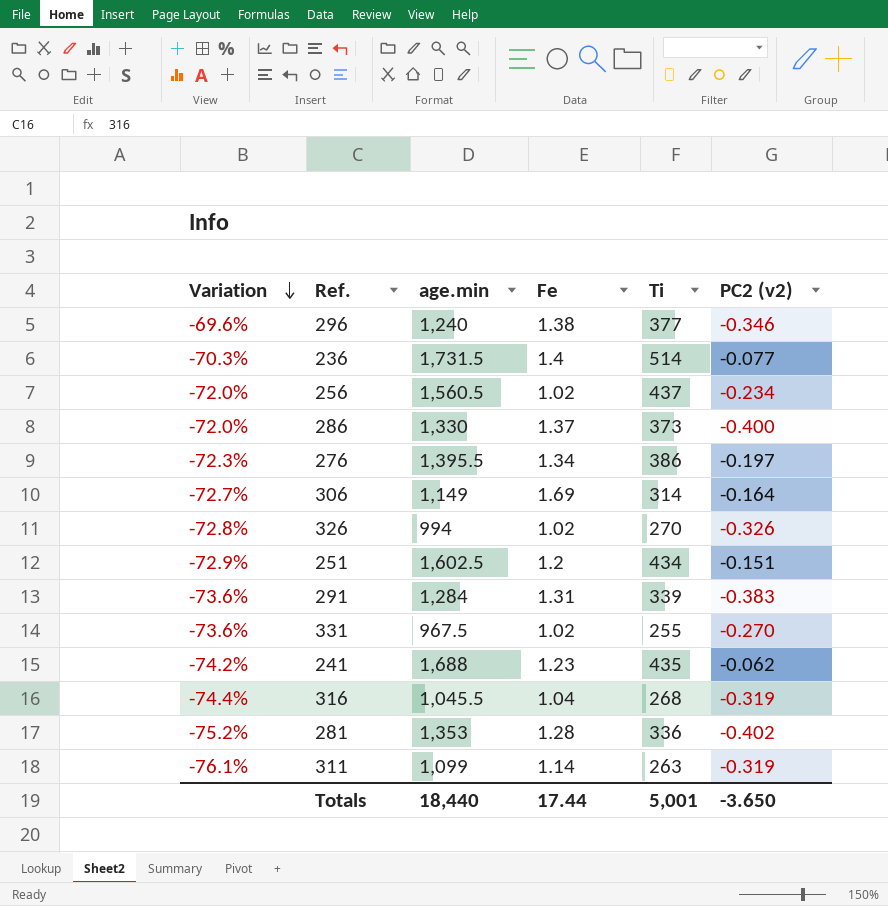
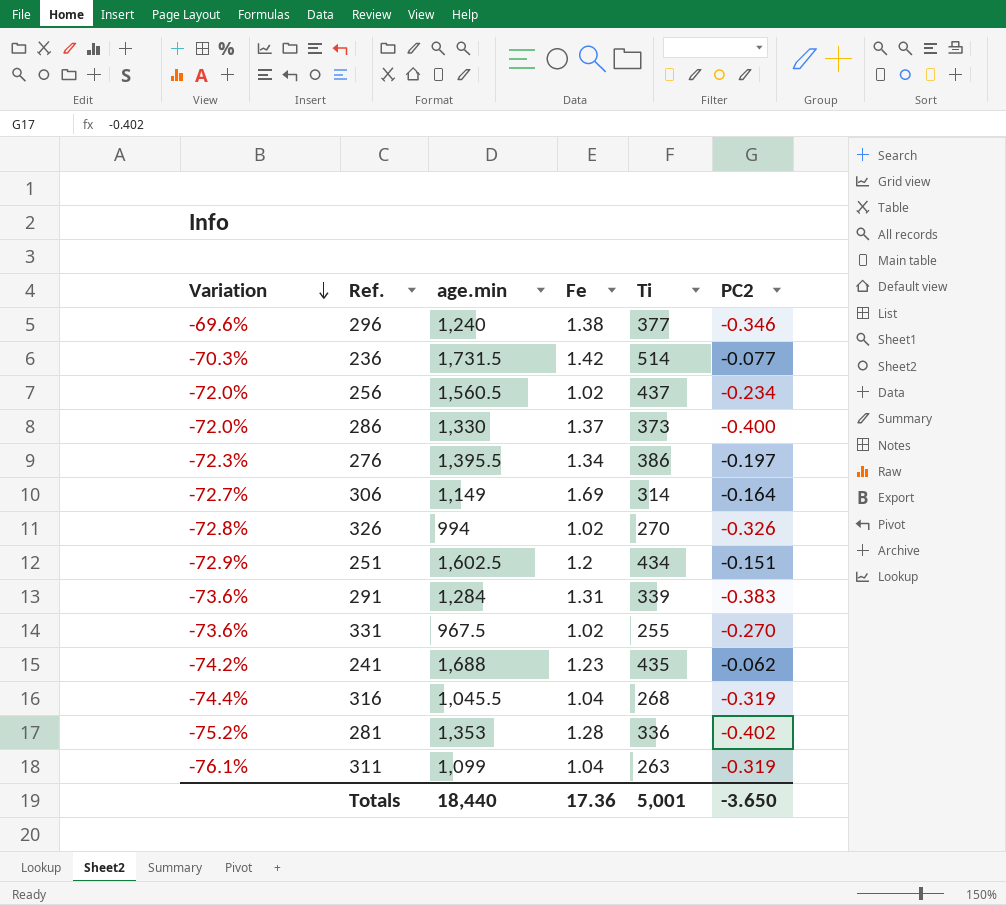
column name: PC2 (v2) -> PC2
236 | Fe: 1.4 -> 1.42
311 | Fe: 1.14 -> 1.04
Totals | Fe: 17.44 -> 17.36

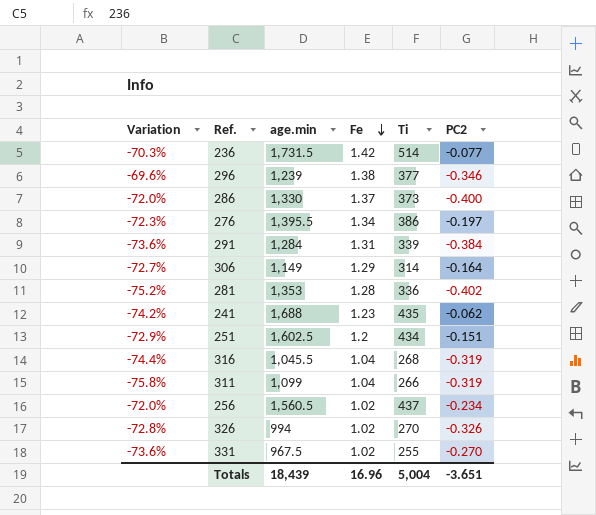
row order: Variation descending -> Fe descending
296 | age.min: 1,240 -> 1,239
291 | PC2: -0.383 -> -0.384
306 | Fe: 1.69 -> 1.29
311 | Variation: -76.1% -> -75.8%
311 | Ti: 263 -> 266
Totals | age.min: 18,440 -> 18,439
Totals | Fe: 17.36 -> 16.96
Totals | Ti: 5,001 -> 5,004
Totals | PC2: -3.650 -> -3.651

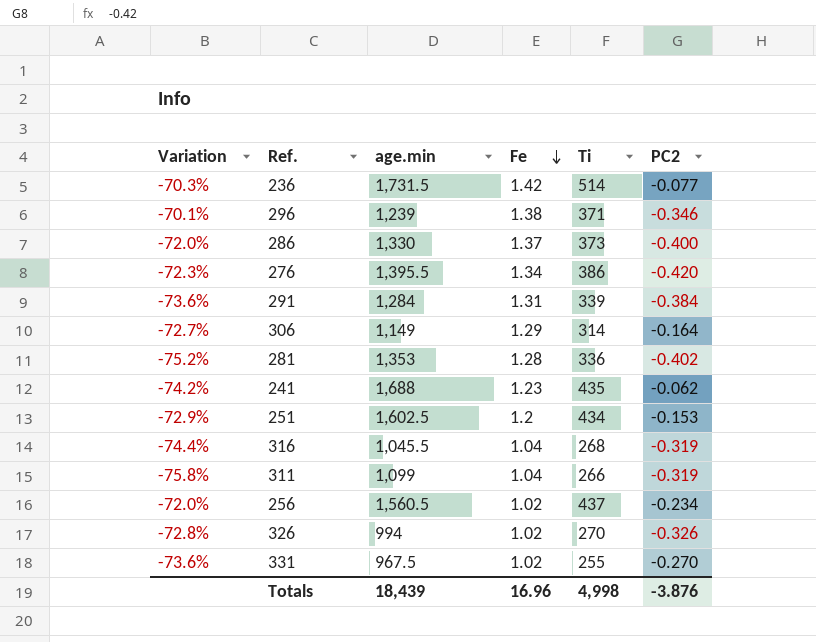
296 | Variation: -69.6% -> -70.1%
296 | Ti: 377 -> 371
276 | PC2: -0.197 -> -0.420
251 | PC2: -0.151 -> -0.153
Totals | Ti: 5,004 -> 4,998
Totals | PC2: -3.651 -> -3.876

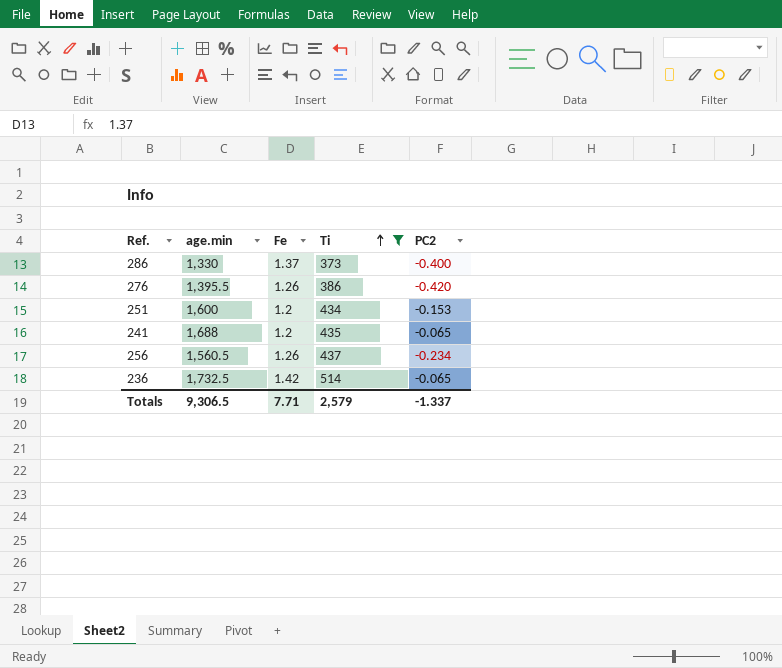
filter: none -> Ti >= 373
row order: Fe descending -> Ti ascending
column Variation | formula: ([Ti] - [age.min]) / [age.min] -> none
276 | Fe: 1.34 -> 1.26
251 | age.min: 1,602.5 -> 1,600
241 | Fe: 1.23 -> 1.2
241 | PC2: -0.062 -> -0.065
256 | Fe: 1.02 -> 1.26
236 | age.min: 1,731.5 -> 1,732.5
236 | PC2: -0.077 -> -0.065
Totals | age.min: 18,439 -> 9,306.5
Totals | Fe: 16.96 -> 7.71
Totals | Ti: 4,998 -> 2,579
Totals | PC2: -3.876 -> -1.337

